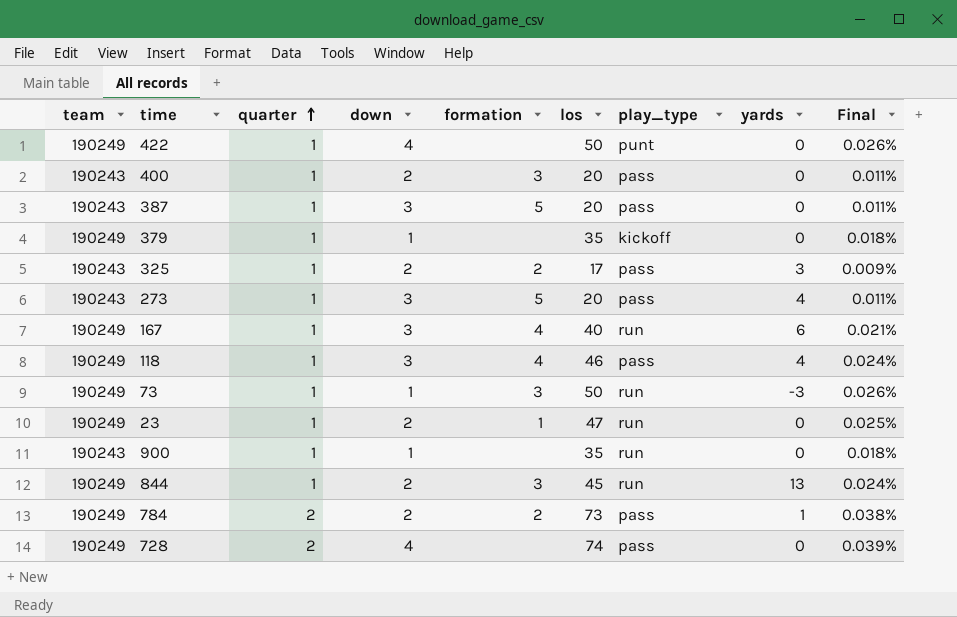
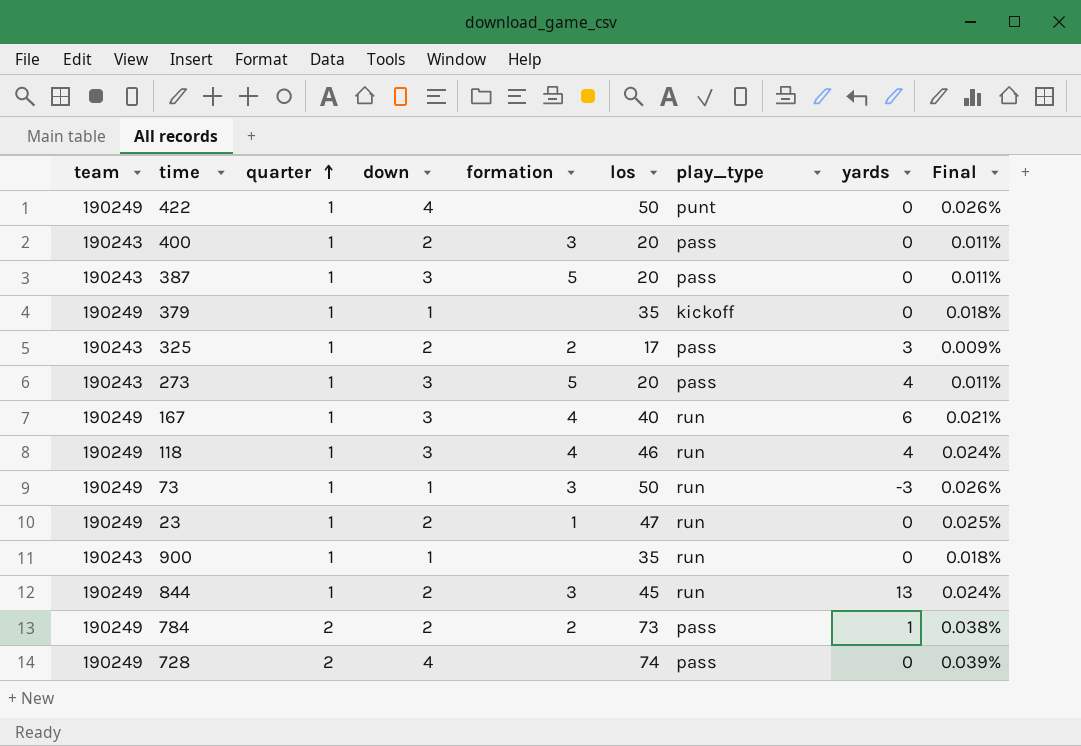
118 | play_type: pass -> run

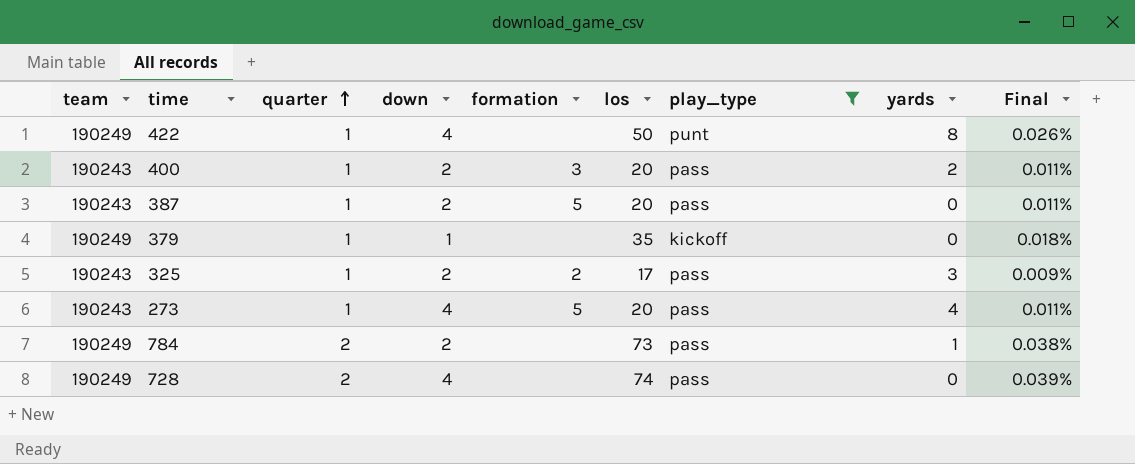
filter: none -> play_type != run
422 | yards: 0 -> 8
400 | yards: 0 -> 2
387 | down: 3 -> 2
273 | down: 3 -> 4
784 | formation: 2 -> none

